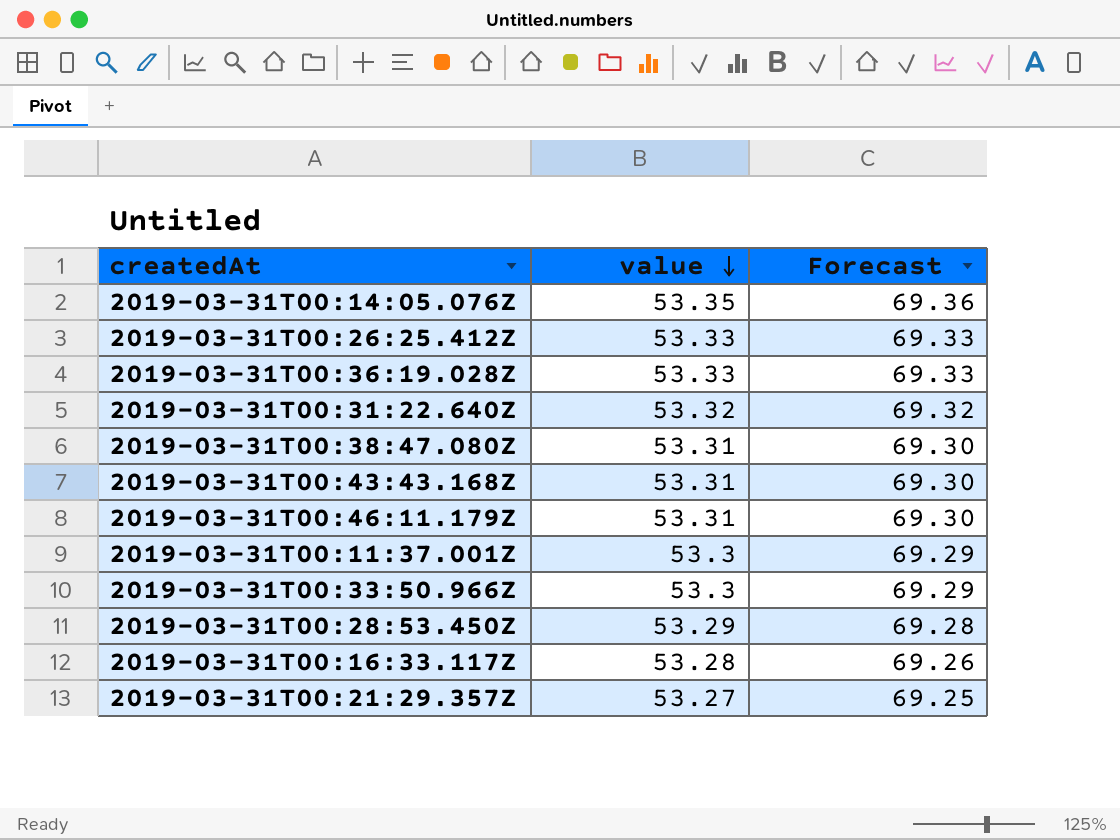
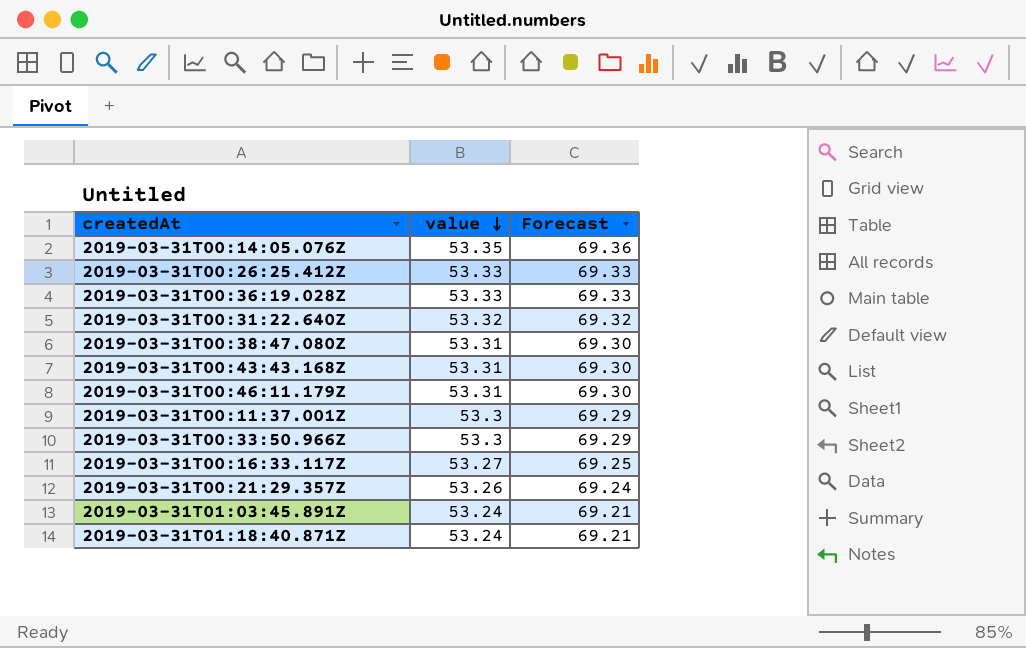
row 2019-03-31T00:28:53.450Z: 53.29 | 69.28 -> none
2019-03-31T00:16:33.117Z | value: 53.28 -> 53.27
2019-03-31T00:16:33.117Z | Forecast: 69.26 -> 69.25
2019-03-31T00:21:29.357Z | value: 53.27 -> 53.26
2019-03-31T00:21:29.357Z | Forecast: 69.25 -> 69.24
row 2019-03-31T01:03:45.891Z: none -> 53.24 | 69.21
row 2019-03-31T01:18:40.871Z: none -> 53.24 | 69.21

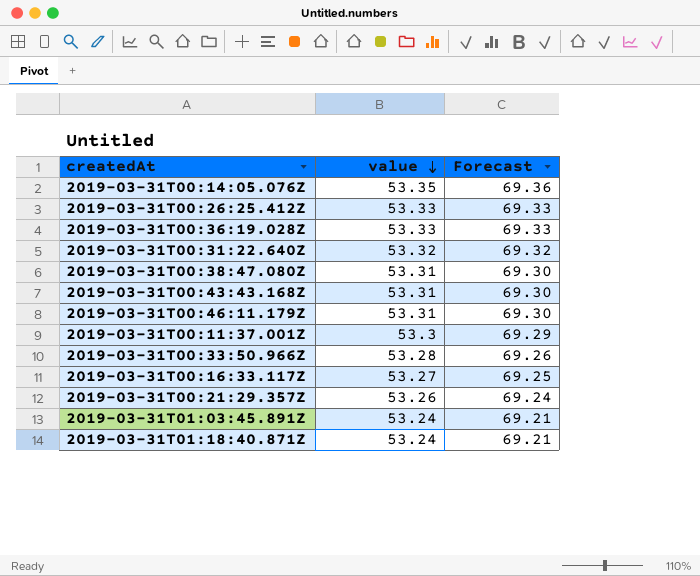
2019-03-31T00:33:50.966Z | value: 53.3 -> 53.28
2019-03-31T00:33:50.966Z | Forecast: 69.29 -> 69.26

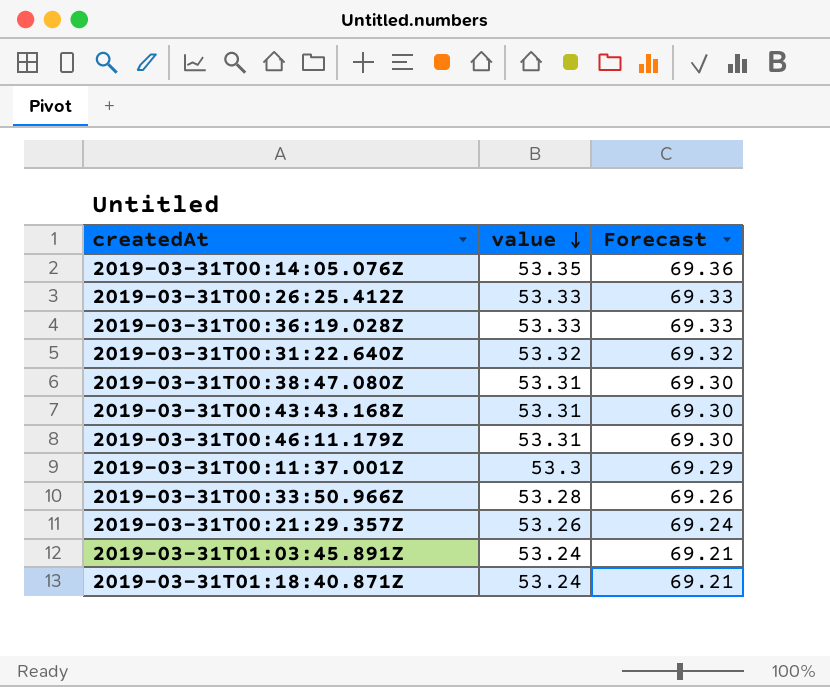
row 2019-03-31T00:16:33.117Z: 53.27 | 69.25 -> none

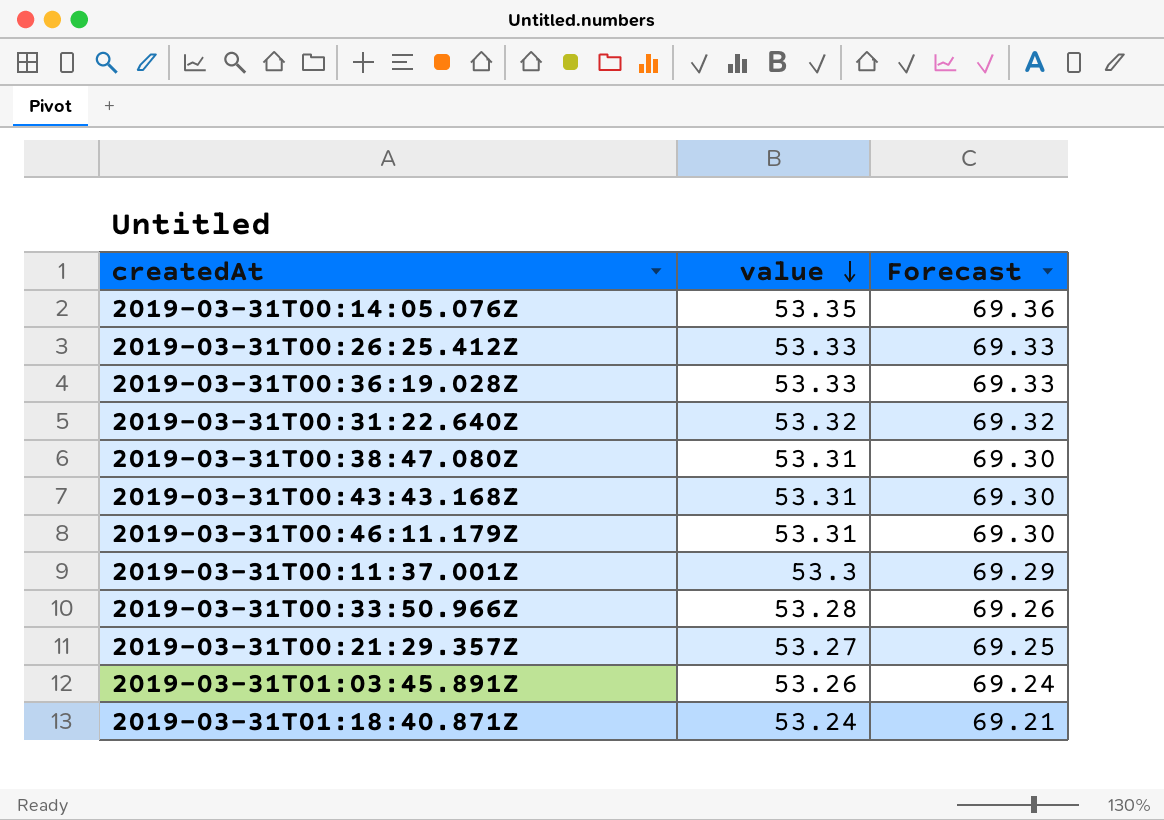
2019-03-31T00:21:29.357Z | value: 53.26 -> 53.27
2019-03-31T00:21:29.357Z | Forecast: 69.24 -> 69.25
2019-03-31T01:03:45.891Z | value: 53.24 -> 53.26
2019-03-31T01:03:45.891Z | Forecast: 69.21 -> 69.24

